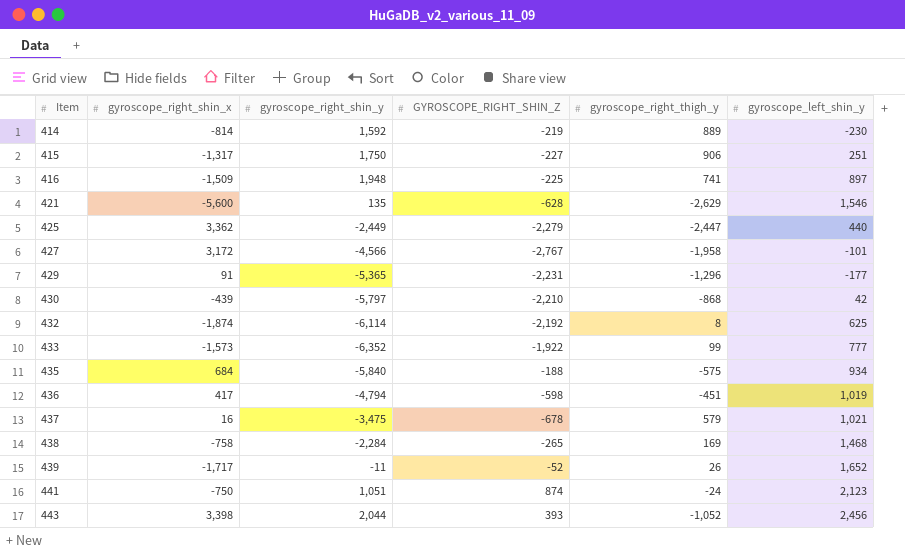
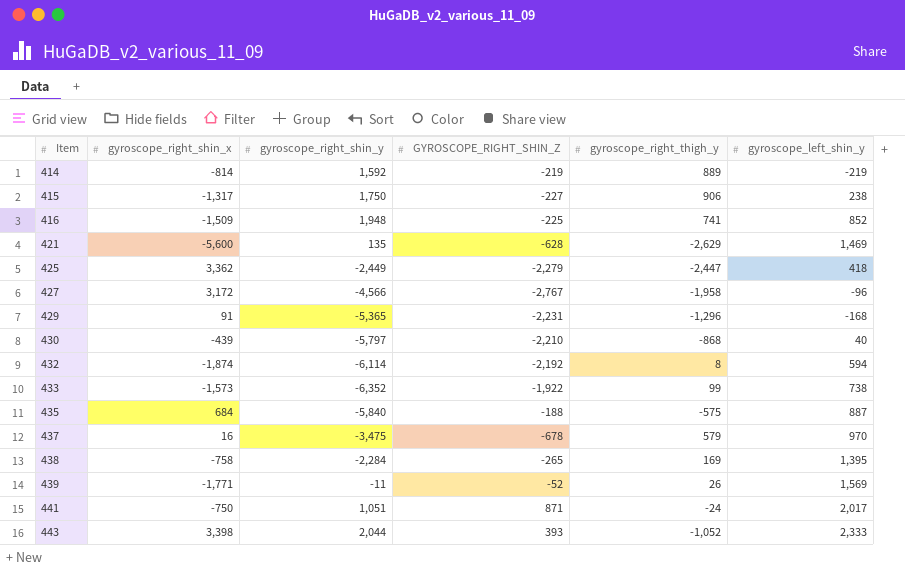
row 436: 417 | -4,794 | -598 | -451 | 1,019 -> none
414 | gyroscope_left_shin_y: -230 -> -219
415 | gyroscope_left_shin_y: 251 -> 238
416 | gyroscope_left_shin_y: 897 -> 852
421 | gyroscope_left_shin_y: 1,546 -> 1,469
425 | gyroscope_left_shin_y: 440 -> 418
427 | gyroscope_left_shin_y: -101 -> -96
429 | gyroscope_left_shin_y: -177 -> -168
430 | gyroscope_left_shin_y: 42 -> 40
432 | gyroscope_left_shin_y: 625 -> 594
433 | gyroscope_left_shin_y: 777 -> 738
435 | gyroscope_left_shin_y: 934 -> 887
437 | gyroscope_left_shin_y: 1,021 -> 970
438 | gyroscope_left_shin_y: 1,468 -> 1,395
439 | gyroscope_right_shin_x: -1,717 -> -1,771
439 | gyroscope_left_shin_y: 1,652 -> 1,569
441 | GYROSCOPE_RIGHT_SHIN_Z: 874 -> 871
441 | gyroscope_left_shin_y: 2,123 -> 2,017
443 | gyroscope_left_shin_y: 2,456 -> 2,333

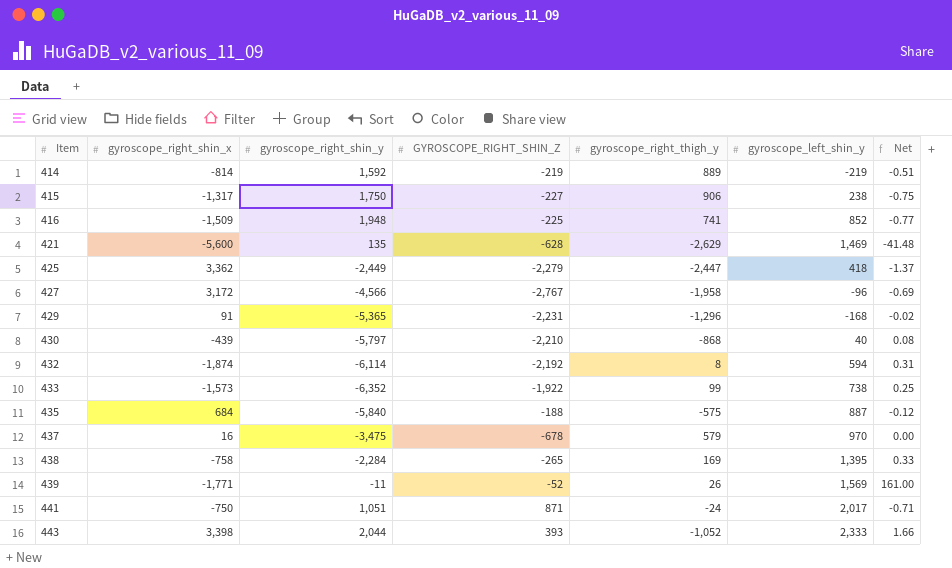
column Net | formula: none -> [gyroscope_right_shin_x] / [gyroscope_right_shin_y]

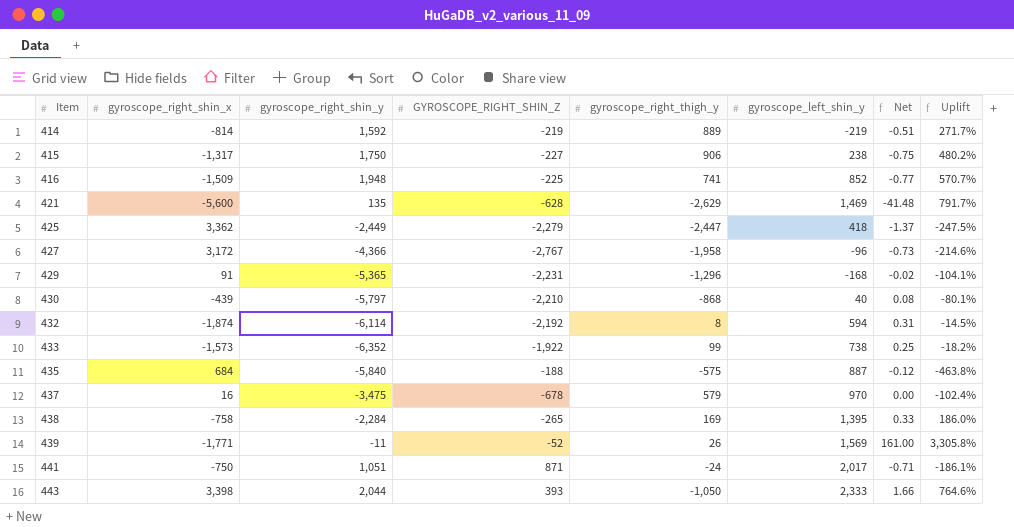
column Uplift | formula: none -> ([gyroscope_right_shin_x] - [GYROSCOPE_RIGHT_SHIN_Z]) / [GYROSCOPE_RIGHT_SHIN_Z]
427 | gyroscope_right_shin_y: -4,566 -> -4,366
427 | Net: -0.69 -> -0.73
443 | gyroscope_right_thigh_y: -1,052 -> -1,050

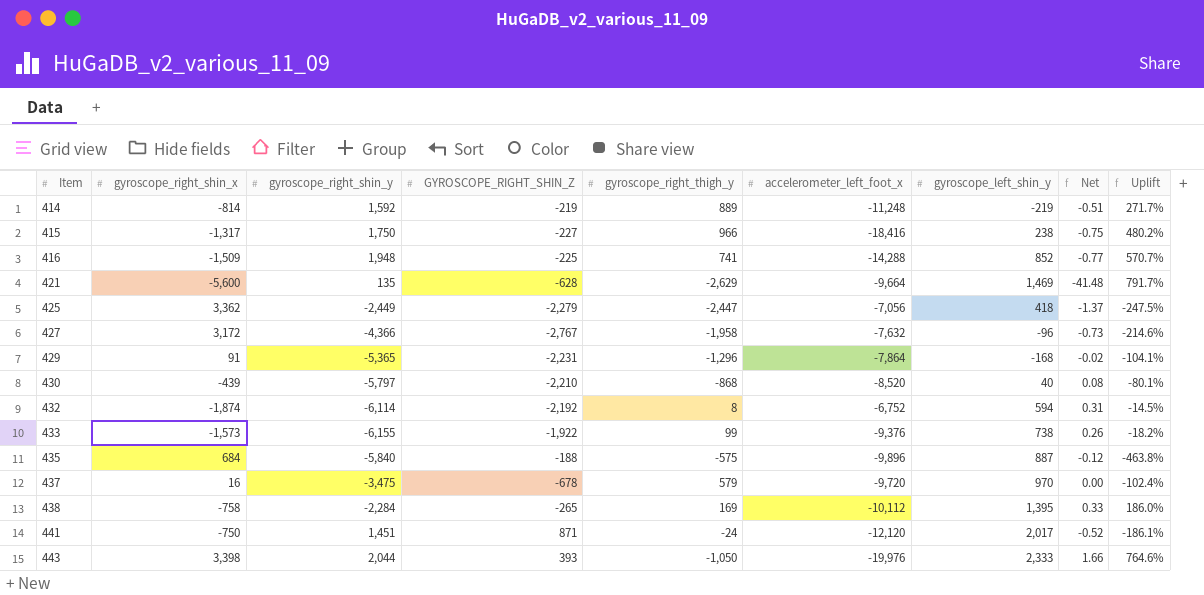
column accelerometer_left_foot_x | position: none -> 6
row 439: -1,771 | -11 | -52 | 26 | 1,569 | 161.00 | 3,305.8% -> none
415 | gyroscope_right_thigh_y: 906 -> 966
433 | gyroscope_right_shin_y: -6,352 -> -6,155
433 | Net: 0.25 -> 0.26
441 | gyroscope_right_shin_y: 1,051 -> 1,451
441 | Net: -0.71 -> -0.52

